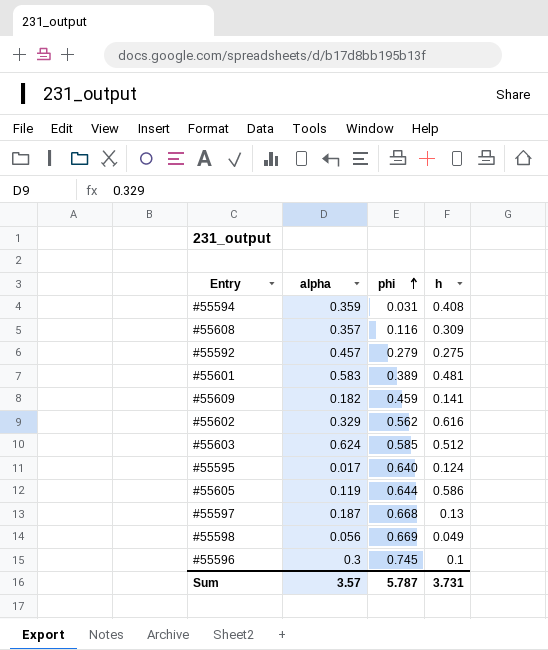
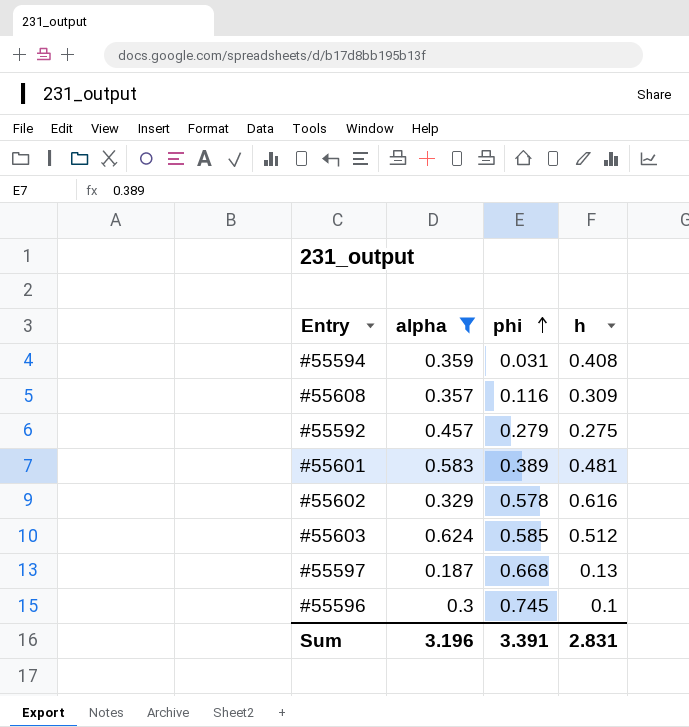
filter: none -> alpha >= 0.187
#55602 | phi: 0.562 -> 0.578
Sum | alpha: 3.57 -> 3.196
Sum | phi: 5.787 -> 3.391
Sum | h: 3.731 -> 2.831

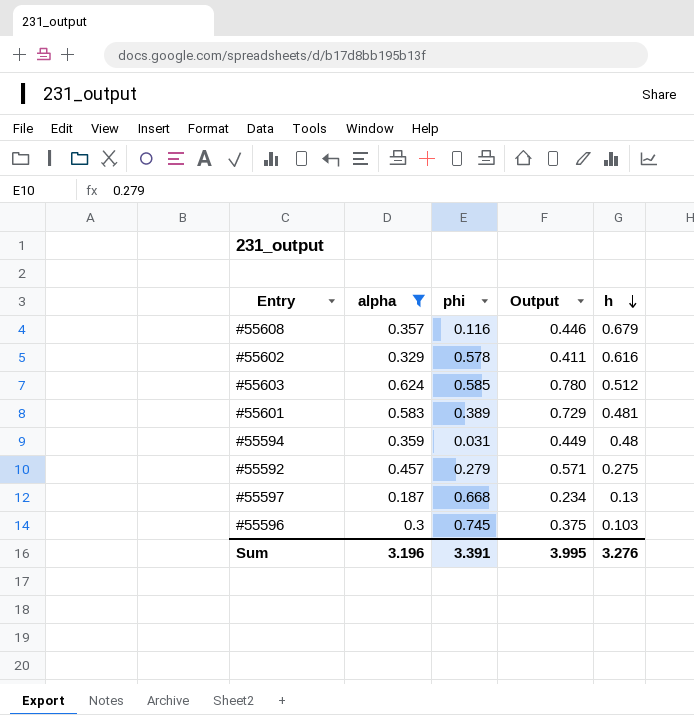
row order: phi ascending -> h descending
column Output | formula: none -> [alpha] * 1.25
#55608 | h: 0.309 -> 0.679
#55594 | h: 0.408 -> 0.48
#55596 | h: 0.1 -> 0.103
Sum | h: 2.831 -> 3.276

